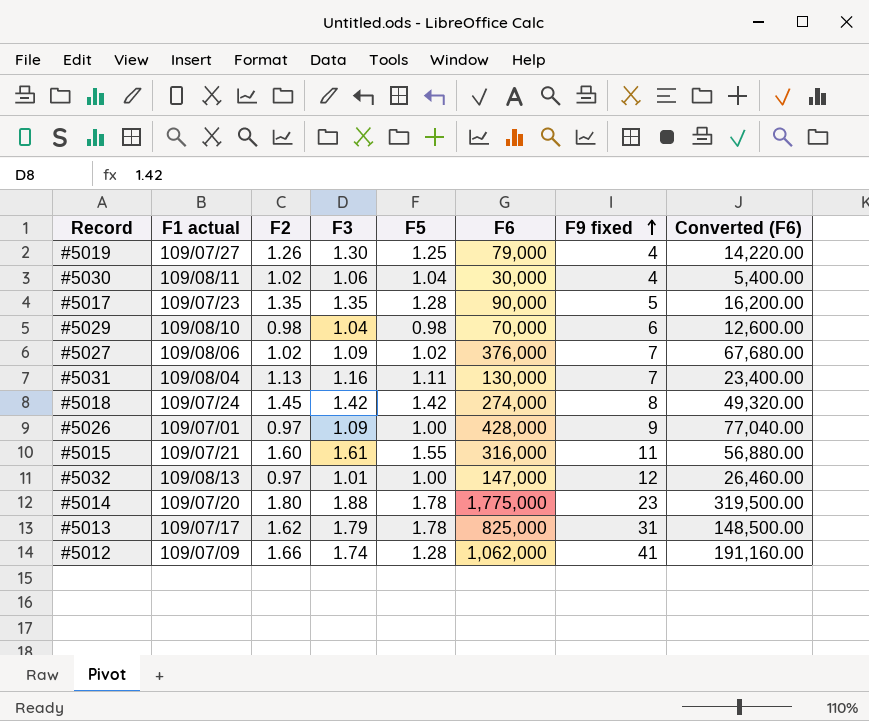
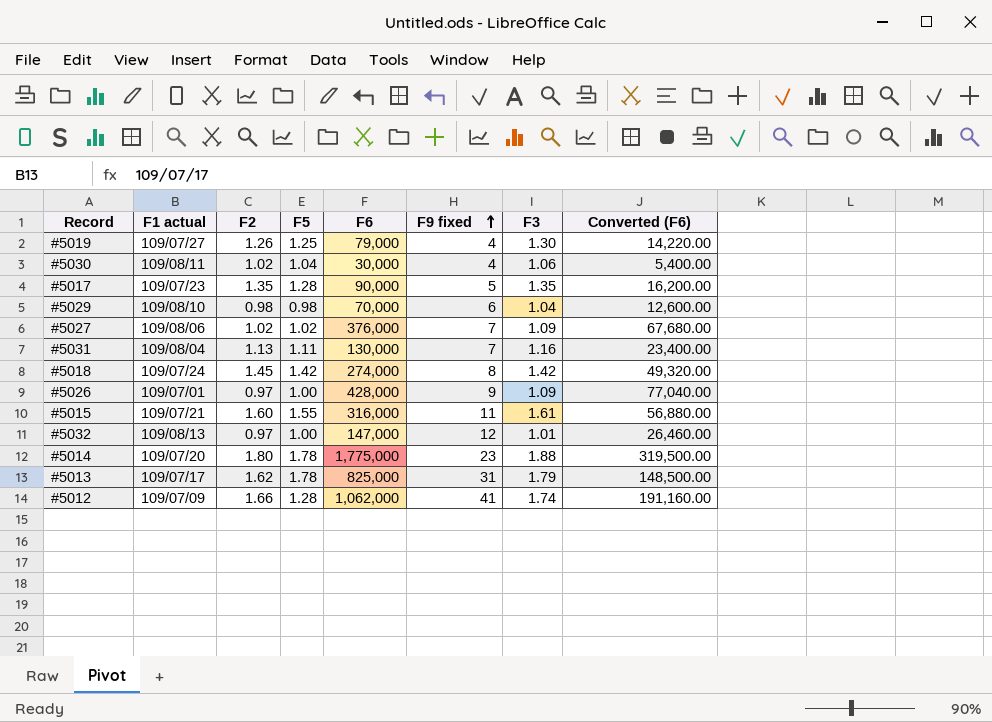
column F3 | position: 4 -> 7

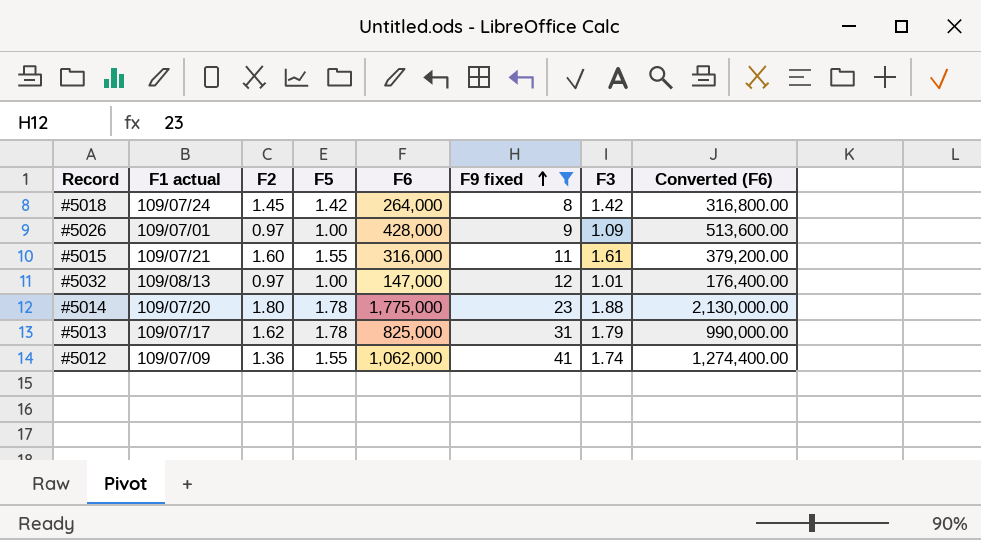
filter: none -> F9 fixed >= 8
column Converted (F6) | formula: [F6] * 0.18 -> [F6] * 1.2
#5018 | F6: 274,000 -> 264,000
#5012 | F2: 1.66 -> 1.36
#5012 | F5: 1.28 -> 1.55

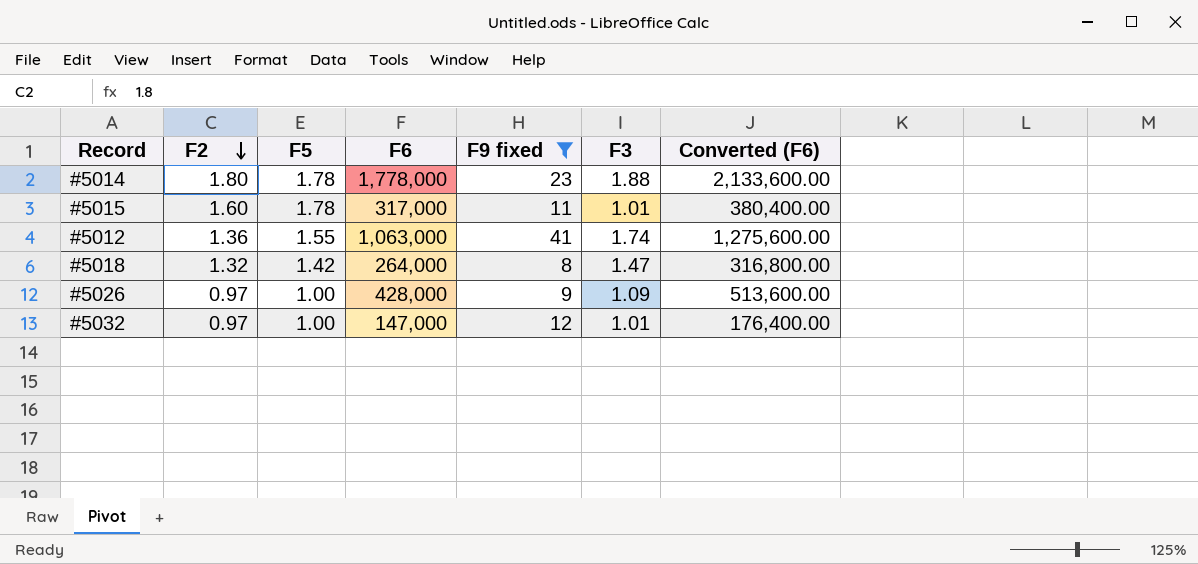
row order: F9 fixed ascending -> F2 descending
column F1 actual | position: 2 -> none
row #5013: 109/07/17 | 1.62 | 1.78 | 825,000 | 31 | 1.79 | 990,000.00 -> none
#5014 | F6: 1,775,000 -> 1,778,000
#5014 | Converted (F6): 2,130,000.00 -> 2,133,600.00
#5015 | F5: 1.55 -> 1.78
#5015 | F6: 316,000 -> 317,000
#5015 | F3: 1.61 -> 1.01
#5015 | Converted (F6): 379,200.00 -> 380,400.00
#5012 | F6: 1,062,000 -> 1,063,000
#5012 | Converted (F6): 1,274,400.00 -> 1,275,600.00
#5018 | F2: 1.45 -> 1.32
#5018 | F3: 1.42 -> 1.47

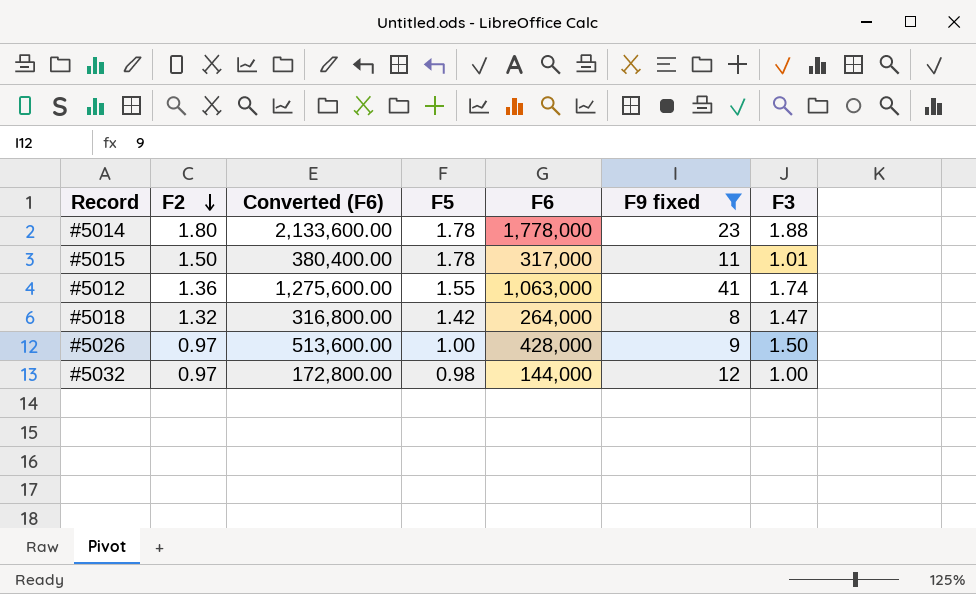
column Converted (F6) | position: 7 -> 3
#5015 | F2: 1.60 -> 1.50
#5026 | F3: 1.09 -> 1.50
#5032 | Converted (F6): 176,400.00 -> 172,800.00
#5032 | F5: 1.00 -> 0.98
#5032 | F6: 147,000 -> 144,000
#5032 | F3: 1.01 -> 1.00

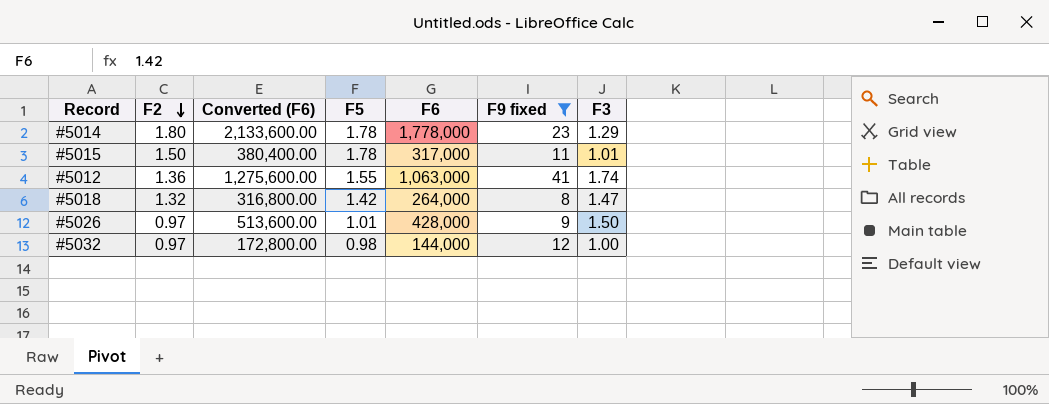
#5014 | F3: 1.88 -> 1.29
#5026 | F5: 1.00 -> 1.01

